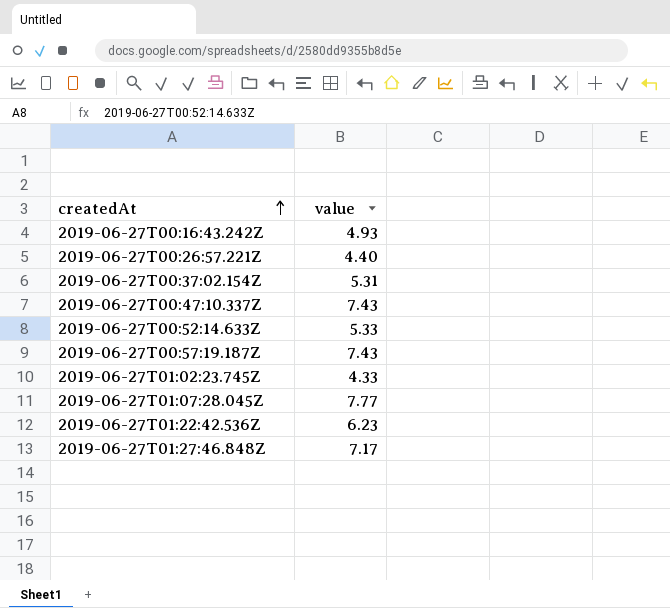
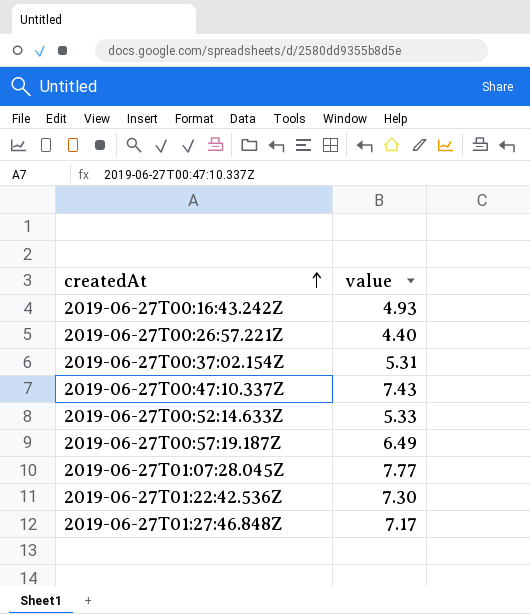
row 2019-06-27T01:02:23.745Z: 4.33 -> none
2019-06-27T00:57:19.187Z | value: 7.43 -> 6.49
2019-06-27T01:22:42.536Z | value: 6.23 -> 7.30

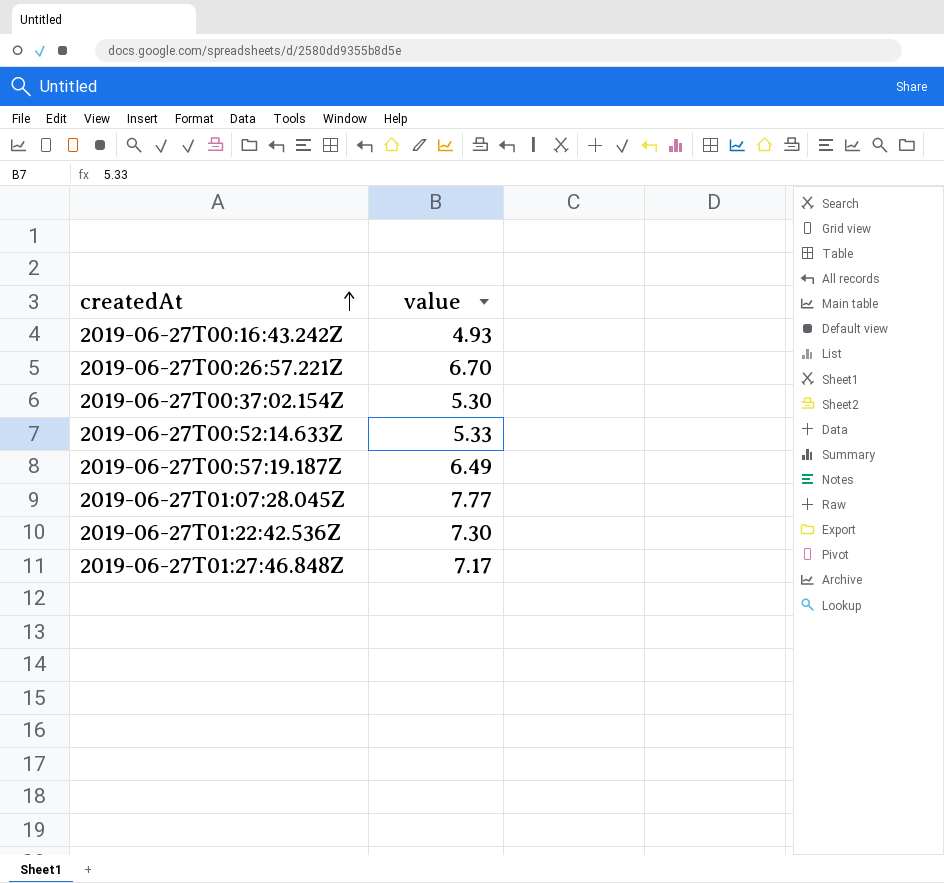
row 2019-06-27T00:47:10.337Z: 7.43 -> none
2019-06-27T00:26:57.221Z | value: 4.40 -> 6.70
2019-06-27T00:37:02.154Z | value: 5.31 -> 5.30

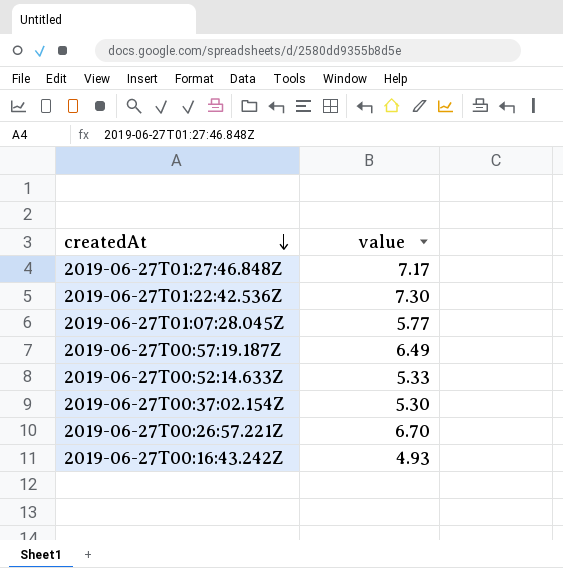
row order: createdAt ascending -> createdAt descending
2019-06-27T01:07:28.045Z | value: 7.77 -> 5.77

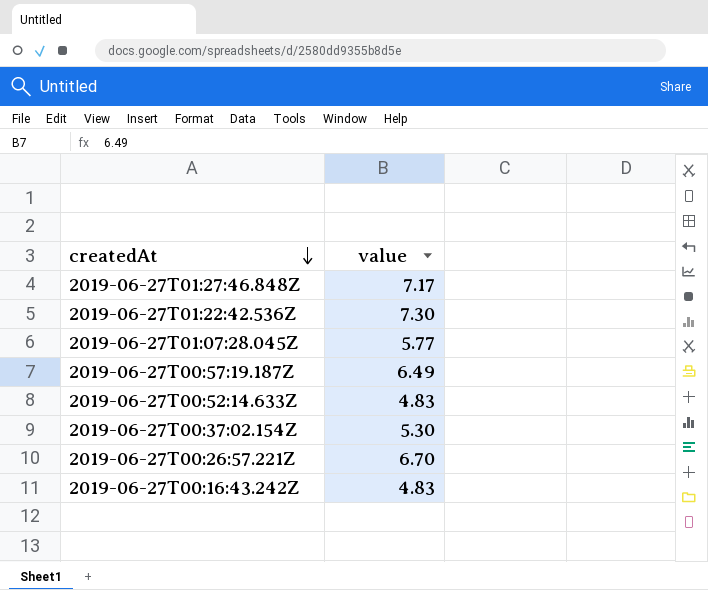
2019-06-27T00:52:14.633Z | value: 5.33 -> 4.83
2019-06-27T00:16:43.242Z | value: 4.93 -> 4.83

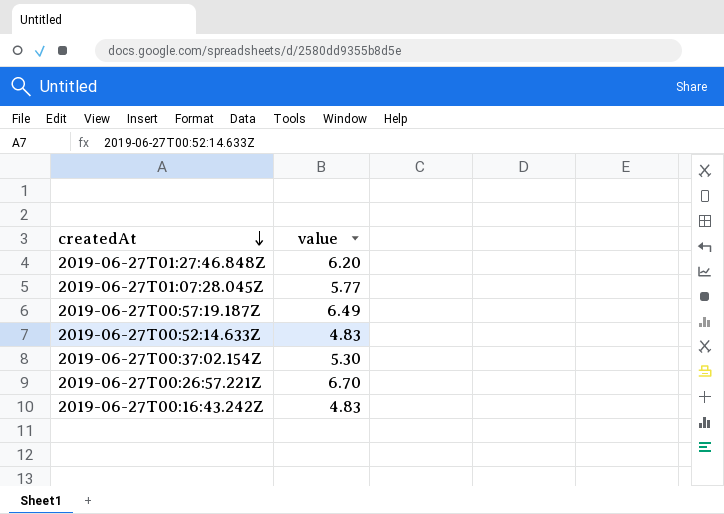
row 2019-06-27T01:22:42.536Z: 7.30 -> none
2019-06-27T01:27:46.848Z | value: 7.17 -> 6.20

